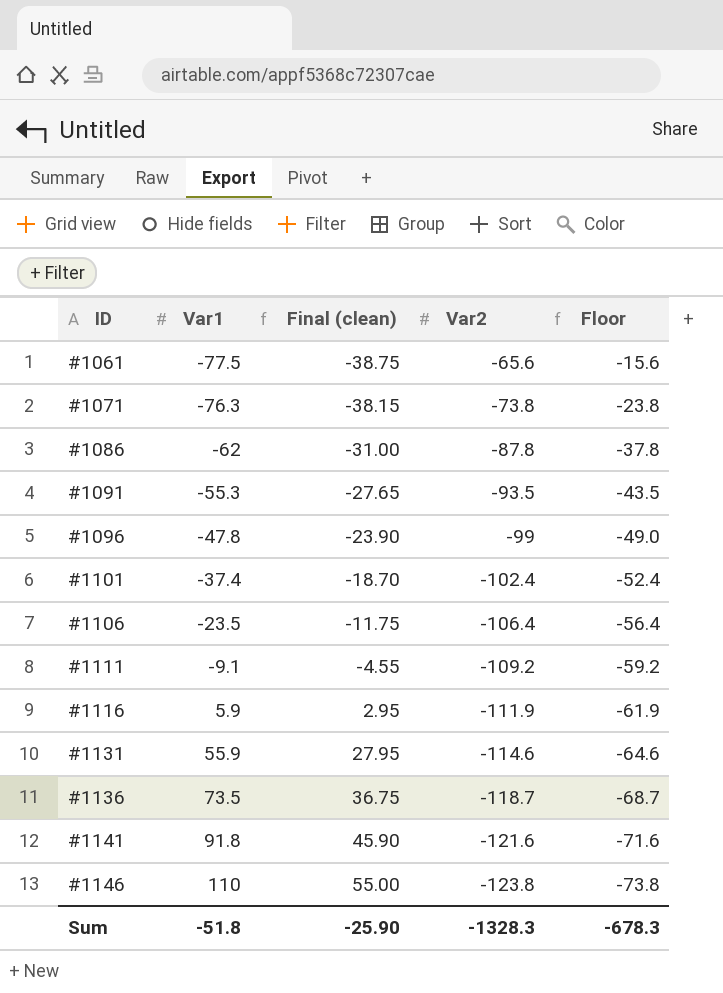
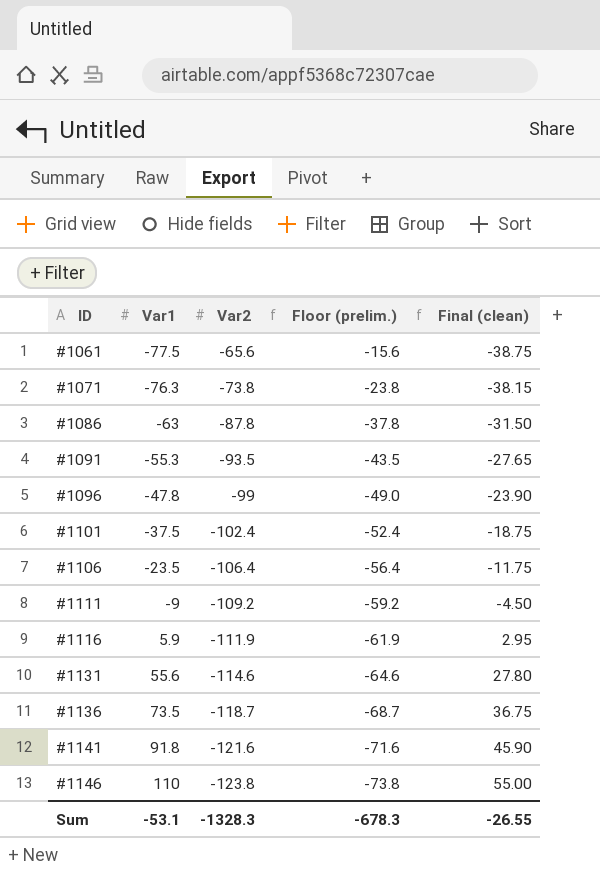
column name: Floor -> Floor (prelim.)
column Final (clean) | position: 3 -> 5
#1086 | Var1: -62 -> -63
#1086 | Final (clean): -31.00 -> -31.50
#1101 | Var1: -37.4 -> -37.5
#1101 | Final (clean): -18.70 -> -18.75
#1111 | Var1: -9.1 -> -9
#1111 | Final (clean): -4.55 -> -4.50
#1131 | Var1: 55.9 -> 55.6
#1131 | Final (clean): 27.95 -> 27.80
Sum | Var1: -51.8 -> -53.1
Sum | Final (clean): -25.90 -> -26.55

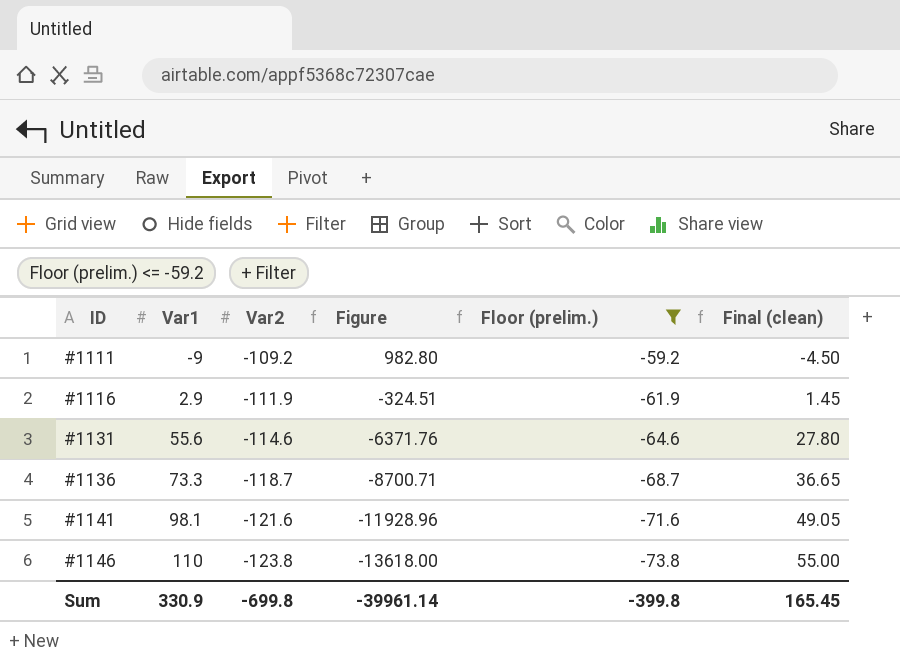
filter: none -> Floor (prelim.) <= -59.2
column Figure | formula: none -> [Var1] * [Var2]
#1116 | Var1: 5.9 -> 2.9
#1116 | Final (clean): 2.95 -> 1.45
#1136 | Var1: 73.5 -> 73.3
#1136 | Final (clean): 36.75 -> 36.65
#1141 | Var1: 91.8 -> 98.1
#1141 | Final (clean): 45.90 -> 49.05
Sum | Var1: -53.1 -> 330.9
Sum | Var2: -1328.3 -> -699.8
Sum | Floor (prelim.): -678.3 -> -399.8
Sum | Final (clean): -26.55 -> 165.45

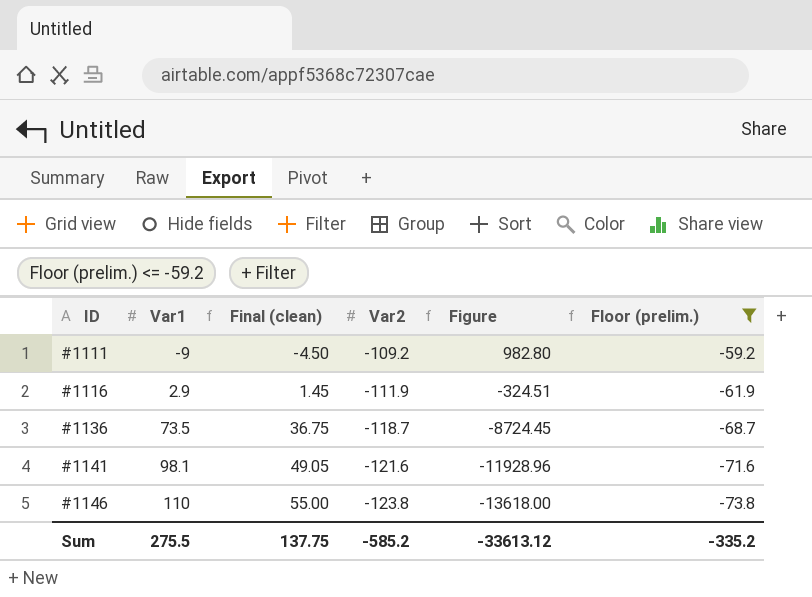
column Final (clean) | position: 6 -> 3
row #1131: 55.6 | -114.6 | -6371.76 | -64.6 | 27.80 -> none
#1136 | Var1: 73.3 -> 73.5
#1136 | Final (clean): 36.65 -> 36.75
#1136 | Figure: -8700.71 -> -8724.45
Sum | Var1: 330.9 -> 275.5
Sum | Final (clean): 165.45 -> 137.75
Sum | Var2: -699.8 -> -585.2
Sum | Figure: -39961.14 -> -33613.12
Sum | Floor (prelim.): -399.8 -> -335.2

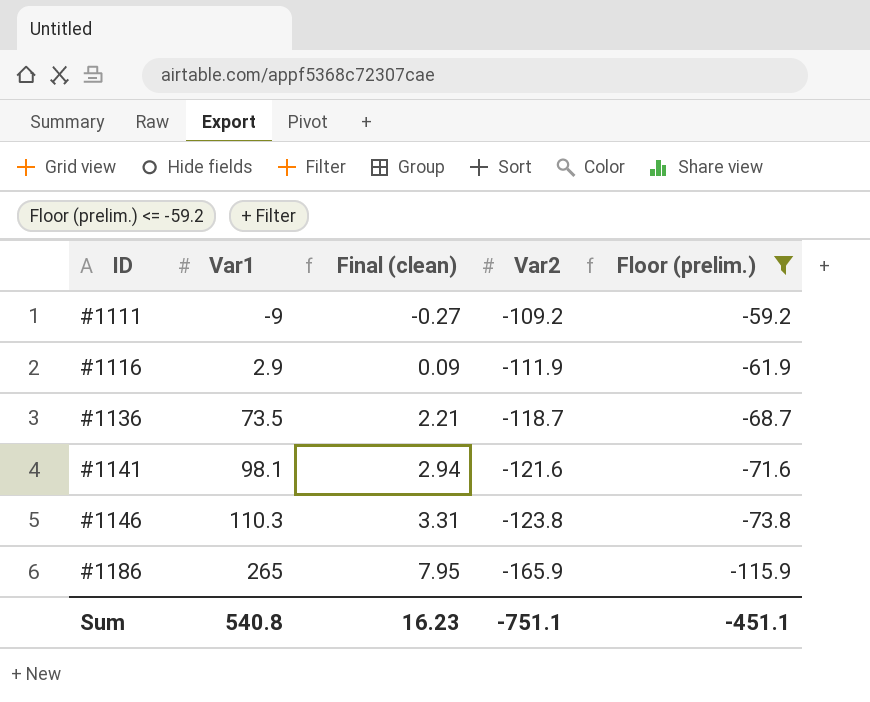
column Figure | formula: [Var1] * [Var2] -> none
column Final (clean) | formula: [Var1] * 0.5 -> [Var1] * 0.03
#1146 | Var1: 110 -> 110.3
row #1186: none -> 265 | 7.95 | -165.9 | -115.9
Sum | Var1: 275.5 -> 540.8
Sum | Final (clean): 137.75 -> 16.23
Sum | Var2: -585.2 -> -751.1
Sum | Floor (prelim.): -335.2 -> -451.1

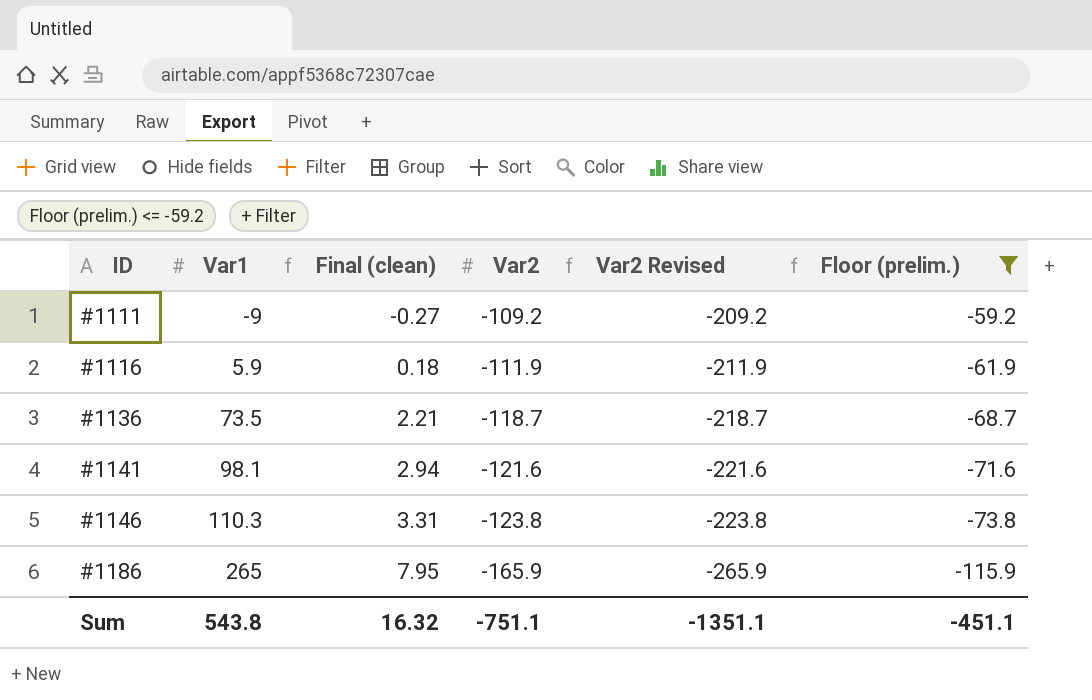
column Var2 Revised | formula: none -> [Var2] - 100
#1116 | Var1: 2.9 -> 5.9
#1116 | Final (clean): 0.09 -> 0.18
Sum | Var1: 540.8 -> 543.8
Sum | Final (clean): 16.23 -> 16.32

